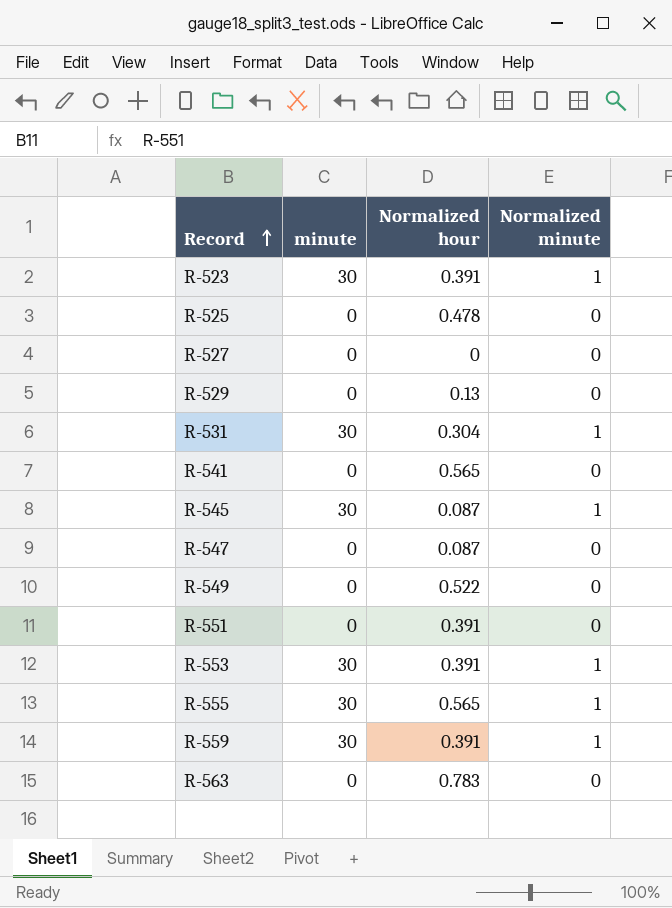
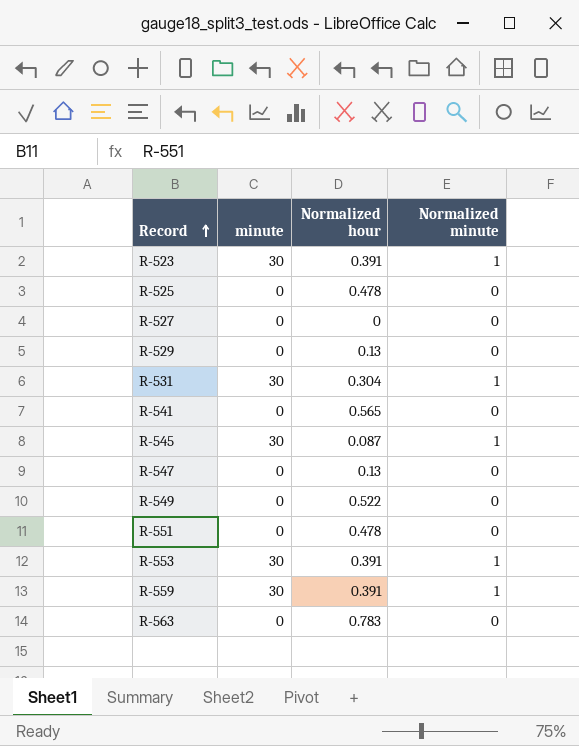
row R-555: 30 | 0.565 | 1 -> none
R-547 | Normalized hour: 0.087 -> 0.13
R-551 | Normalized hour: 0.391 -> 0.478

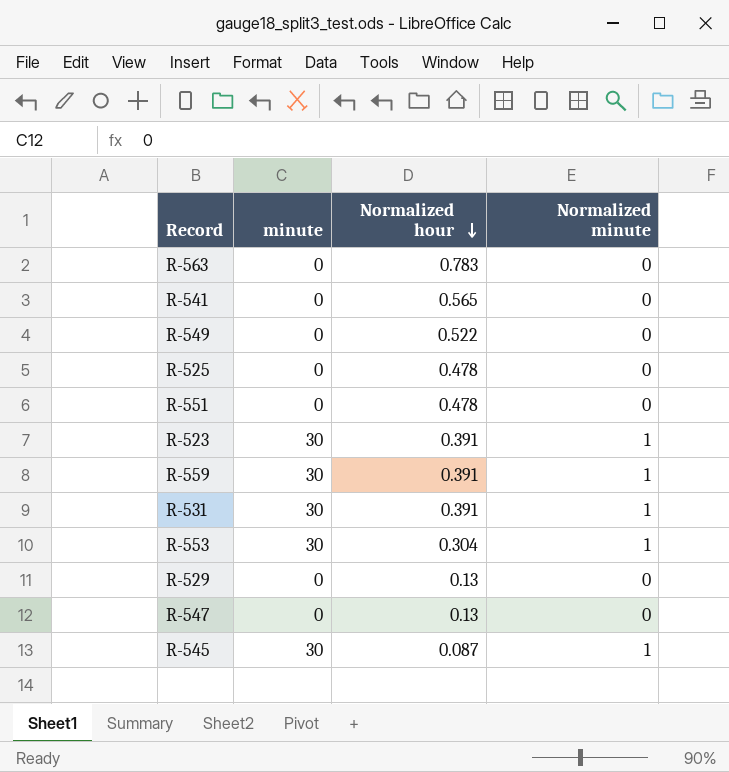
row order: Record ascending -> Normalized hour descending
row R-527: 0 | 0 | 0 -> none
R-531 | Normalized hour: 0.304 -> 0.391
R-553 | Normalized hour: 0.391 -> 0.304

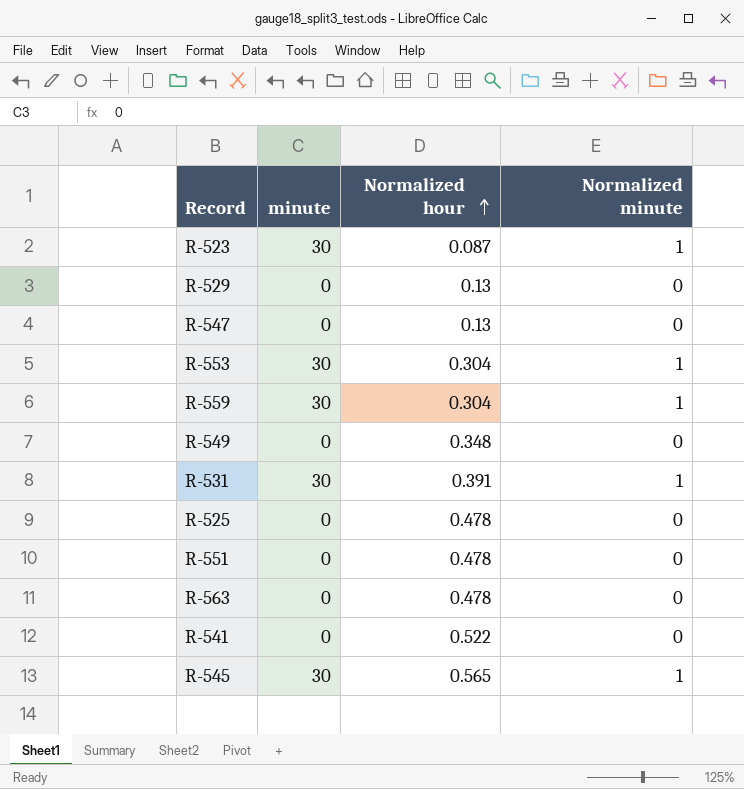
row order: Normalized hour descending -> Normalized hour ascending
R-523 | Normalized hour: 0.391 -> 0.087
R-559 | Normalized hour: 0.391 -> 0.304
R-549 | Normalized hour: 0.522 -> 0.348
R-563 | Normalized hour: 0.783 -> 0.478
R-541 | Normalized hour: 0.565 -> 0.522
R-545 | Normalized hour: 0.087 -> 0.565

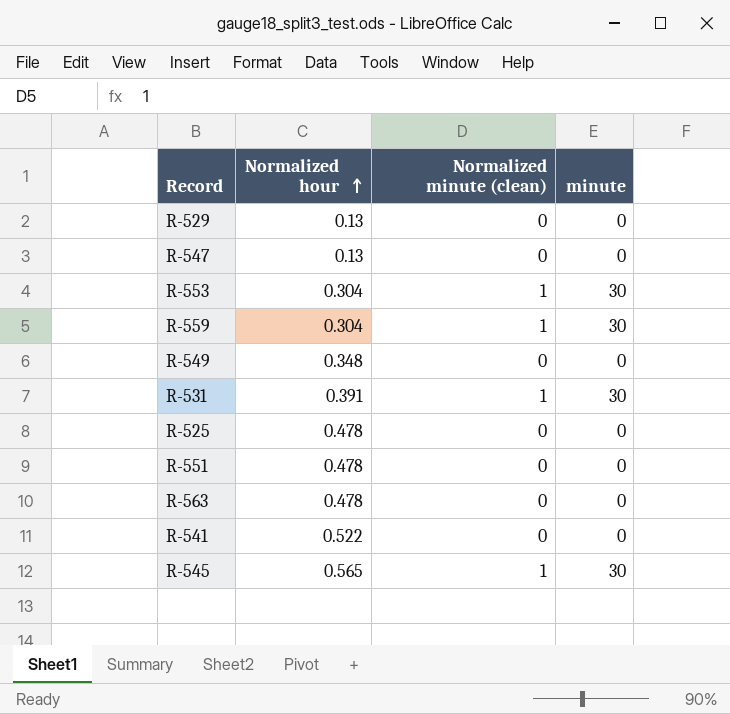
column name: Normalized minute -> Normalized minute (clean)
column minute | position: 2 -> 4
row R-523: 30 | 0.087 | 1 -> none

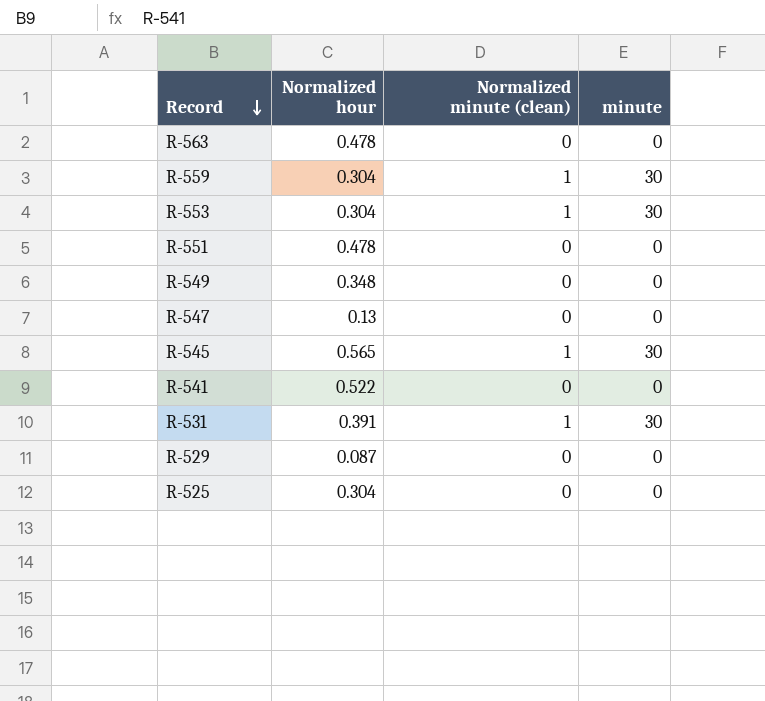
row order: Normalized hour ascending -> Record descending
R-529 | Normalized hour: 0.13 -> 0.087
R-525 | Normalized hour: 0.478 -> 0.304

